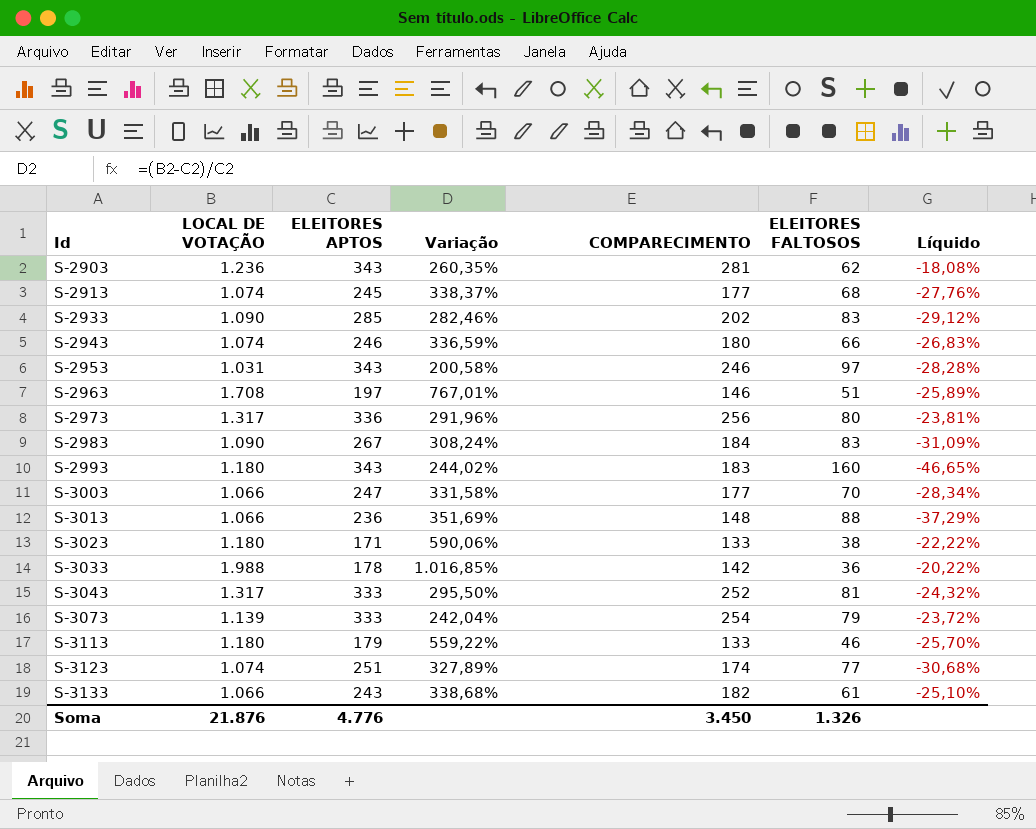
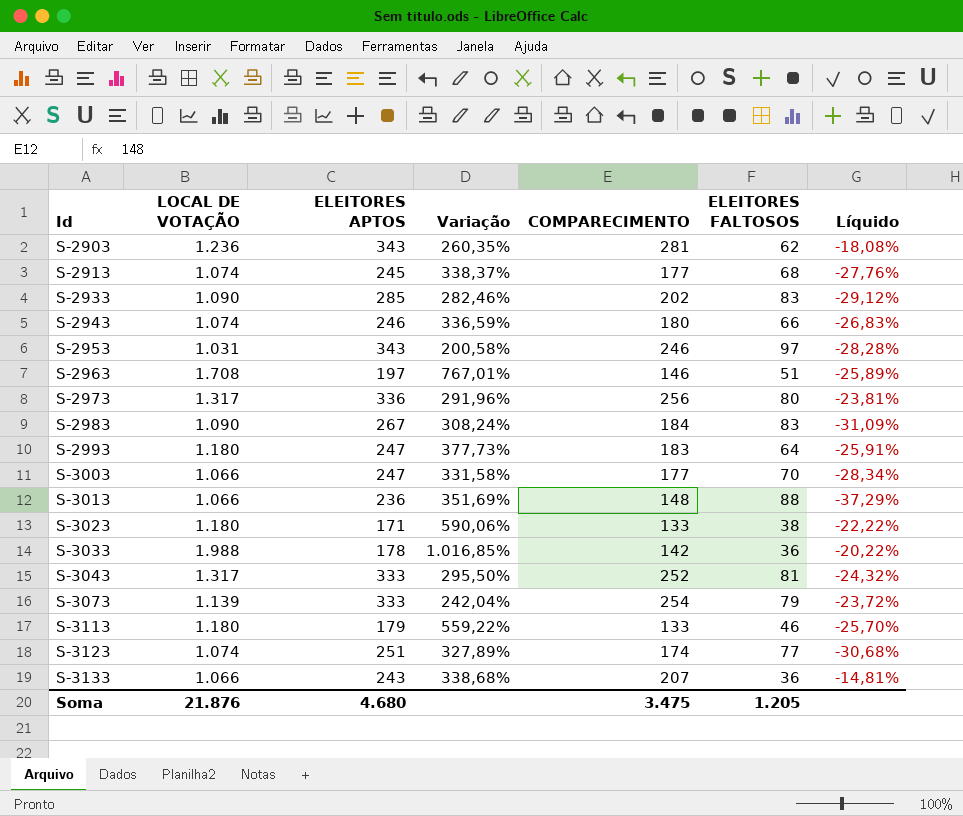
S-2993 | ELEITORES APTOS: 343 -> 247
S-2993 | Variação: 244,02% -> 377,73%
S-2993 | ELEITORES FALTOSOS: 160 -> 64
S-2993 | Líquido: -46,65% -> -25,91%
S-3133 | COMPARECIMENTO: 182 -> 207
S-3133 | ELEITORES FALTOSOS: 61 -> 36
S-3133 | Líquido: -25,10% -> -14,81%
Soma | ELEITORES APTOS: 4.776 -> 4.680
Soma | COMPARECIMENTO: 3.450 -> 3.475
Soma | ELEITORES FALTOSOS: 1.326 -> 1.205

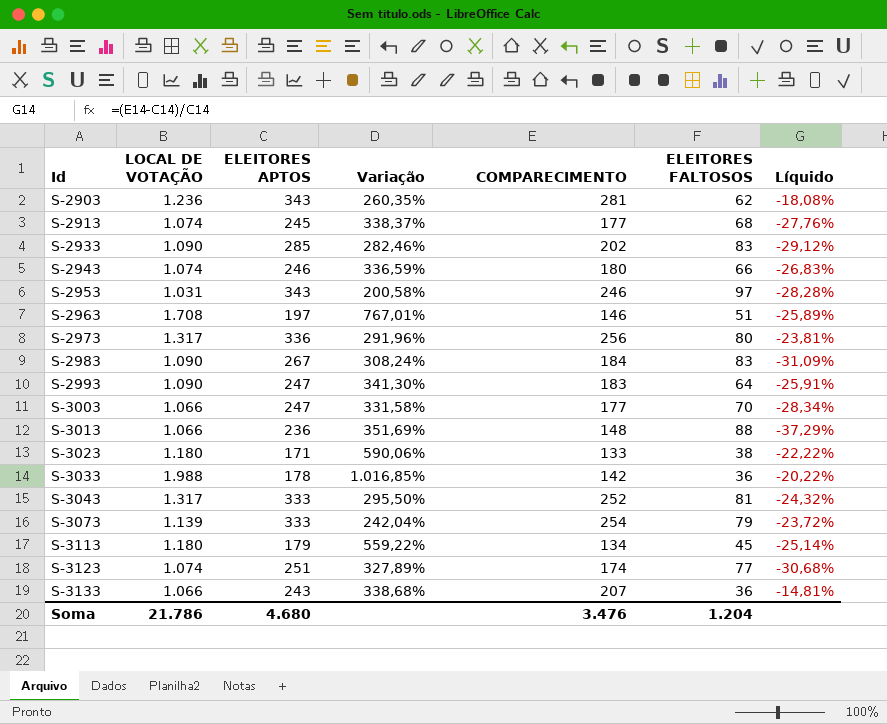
S-2993 | LOCAL DE VOTAÇÃO: 1.180 -> 1.090
S-2993 | Variação: 377,73% -> 341,30%
S-3113 | COMPARECIMENTO: 133 -> 134
S-3113 | ELEITORES FALTOSOS: 46 -> 45
S-3113 | Líquido: -25,70% -> -25,14%
Soma | LOCAL DE VOTAÇÃO: 21.876 -> 21.786
Soma | COMPARECIMENTO: 3.475 -> 3.476
Soma | ELEITORES FALTOSOS: 1.205 -> 1.204

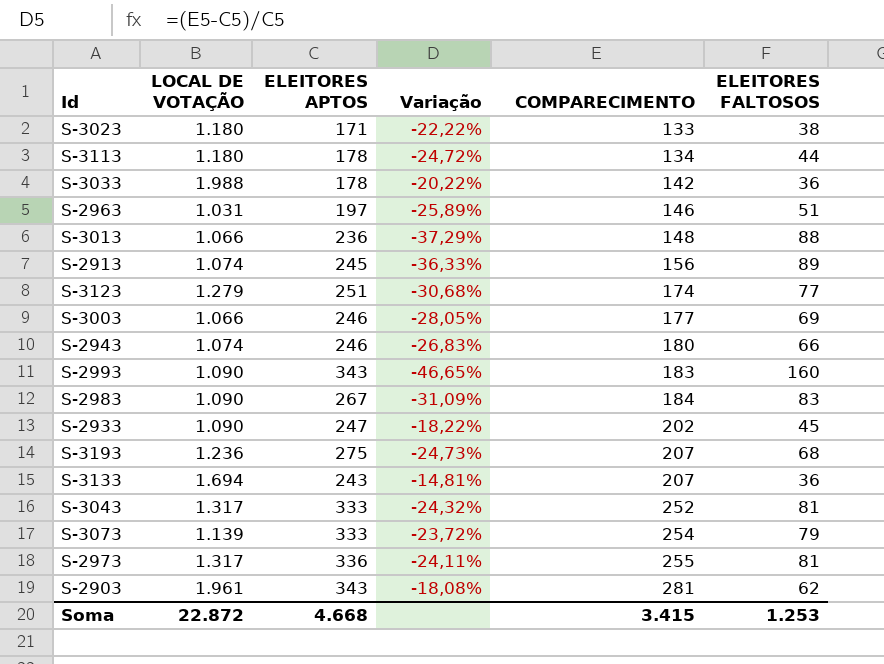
row order: Id ascending -> COMPARECIMENTO ascending
column Líquido | formula: ([COMPARECIMENTO] - [ELEITORES APTOS]) / [ELEITORES APTOS] -> none
column Variação | formula: ([LOCAL DE VOTAÇÃO] - [ELEITORES APTOS]) / [ELEITORES APTOS] -> ([COMPARECIMENTO] - [ELEITORES APTOS]) / [ELEITORES APTOS]
row S-2953: 1.031 | 343 | 200,58% | 246 | 97 | -28,28% -> none
S-3113 | ELEITORES APTOS: 179 -> 178
S-3113 | ELEITORES FALTOSOS: 45 -> 44
S-2963 | LOCAL DE VOTAÇÃO: 1.708 -> 1.031
S-2913 | COMPARECIMENTO: 177 -> 156
S-2913 | ELEITORES FALTOSOS: 68 -> 89
S-3123 | LOCAL DE VOTAÇÃO: 1.074 -> 1.279
S-3003 | ELEITORES APTOS: 247 -> 246
S-3003 | ELEITORES FALTOSOS: 70 -> 69
S-2993 | ELEITORES APTOS: 247 -> 343
S-2993 | ELEITORES FALTOSOS: 64 -> 160
S-2933 | ELEITORES APTOS: 285 -> 247
S-2933 | ELEITORES FALTOSOS: 83 -> 45
row S-3193: none -> 1.236 | 275 | -24,73% | 207 | 68
S-3133 | LOCAL DE VOTAÇÃO: 1.066 -> 1.694
S-2973 | COMPARECIMENTO: 256 -> 255
S-2973 | ELEITORES FALTOSOS: 80 -> 81
S-2903 | LOCAL DE VOTAÇÃO: 1.236 -> 1.961
Soma | LOCAL DE VOTAÇÃO: 21.786 -> 22.872
Soma | ELEITORES APTOS: 4.680 -> 4.668
Soma | COMPARECIMENTO: 3.476 -> 3.415
Soma | ELEITORES FALTOSOS: 1.204 -> 1.253

